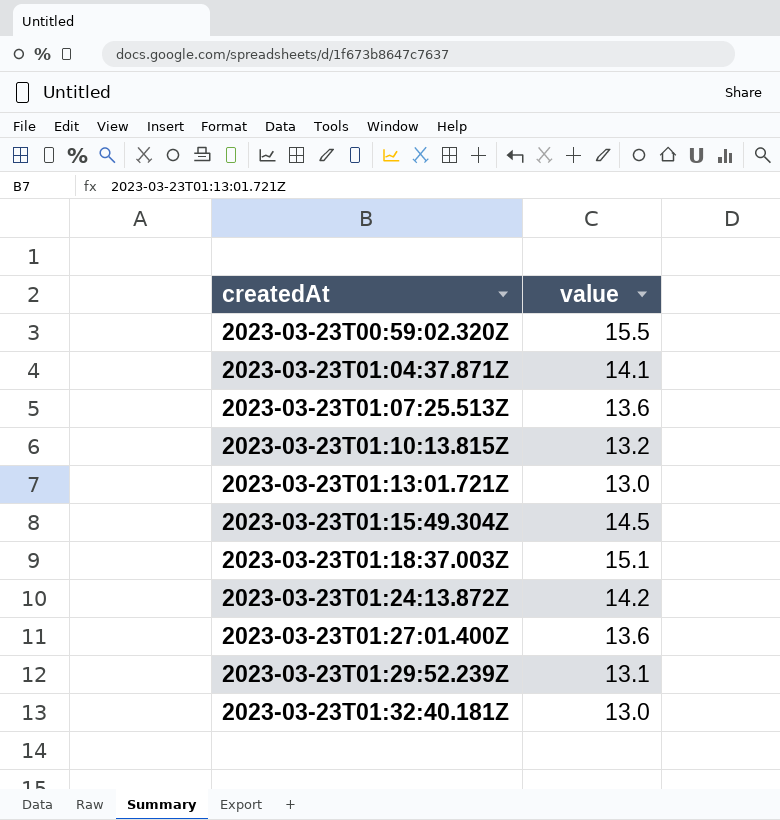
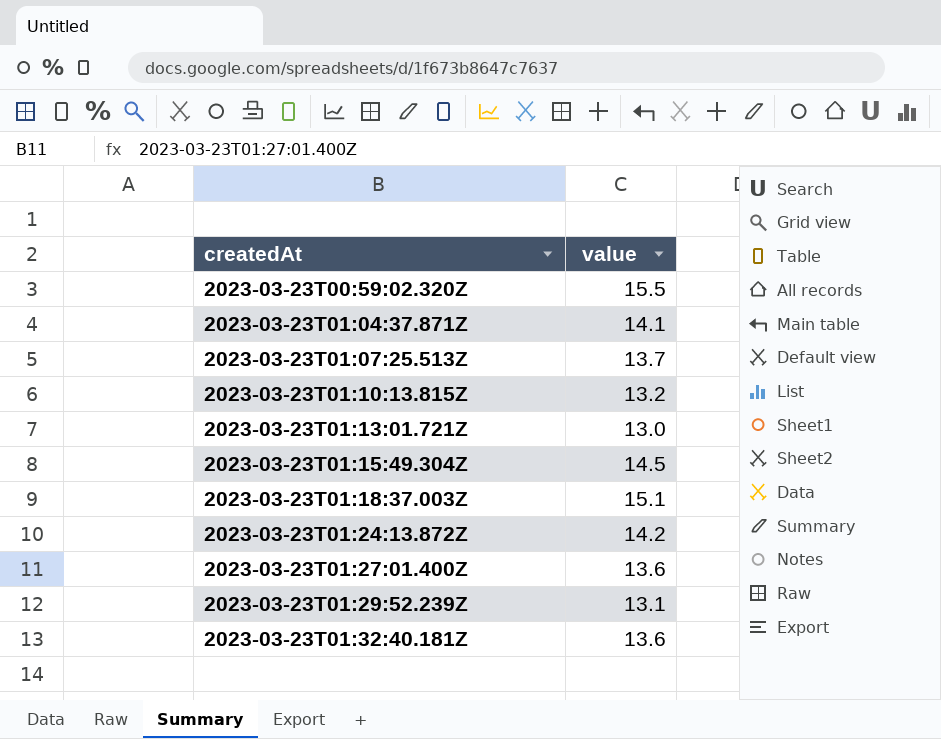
2023-03-23T01:07:25.513Z | value: 13.6 -> 13.7
2023-03-23T01:32:40.181Z | value: 13.0 -> 13.6

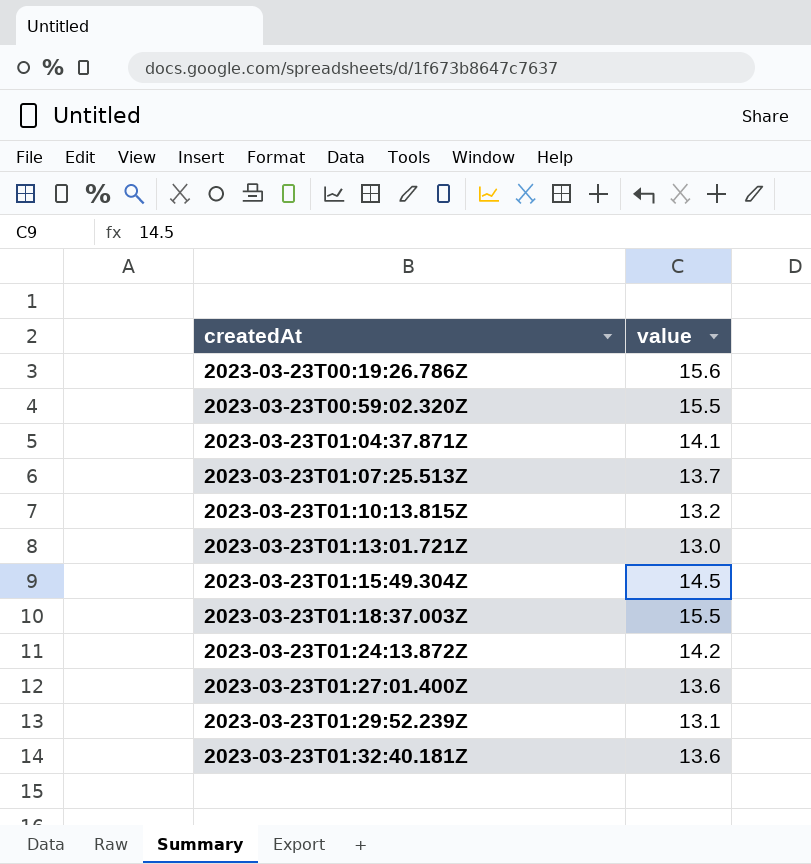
row 2023-03-23T00:19:26.786Z: none -> 15.6
2023-03-23T01:18:37.003Z | value: 15.1 -> 15.5

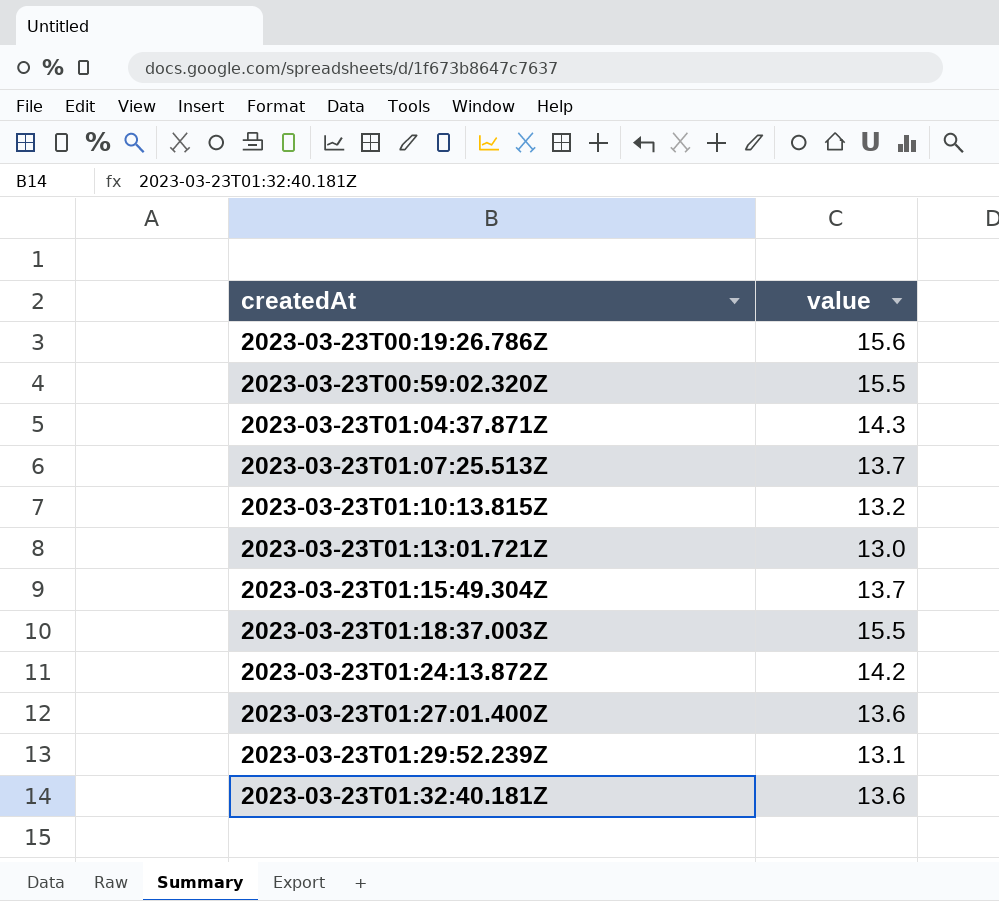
2023-03-23T01:04:37.871Z | value: 14.1 -> 14.3
2023-03-23T01:15:49.304Z | value: 14.5 -> 13.7

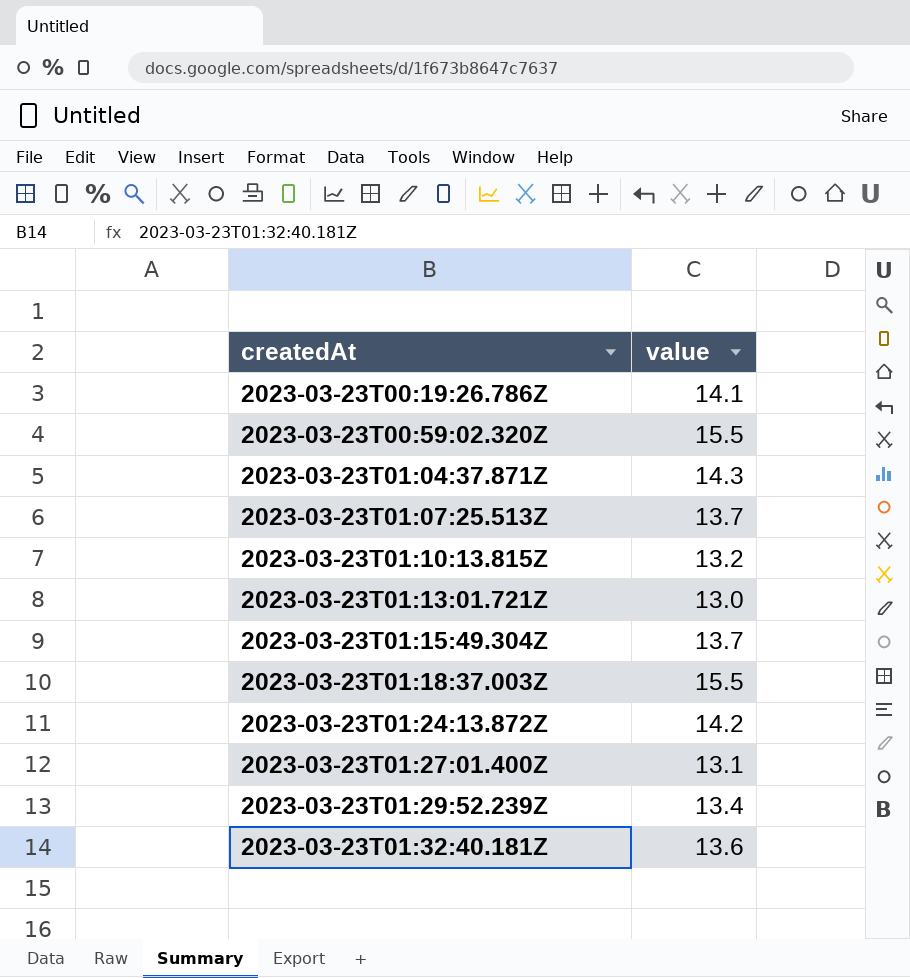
2023-03-23T00:19:26.786Z | value: 15.6 -> 14.1
2023-03-23T01:27:01.400Z | value: 13.6 -> 13.1
2023-03-23T01:29:52.239Z | value: 13.1 -> 13.4

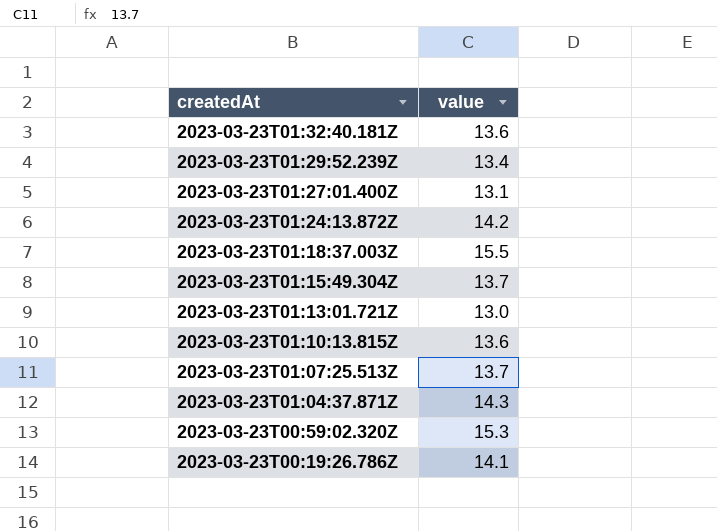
row order: createdAt ascending -> createdAt descending
2023-03-23T01:10:13.815Z | value: 13.2 -> 13.6
2023-03-23T00:59:02.320Z | value: 15.5 -> 15.3

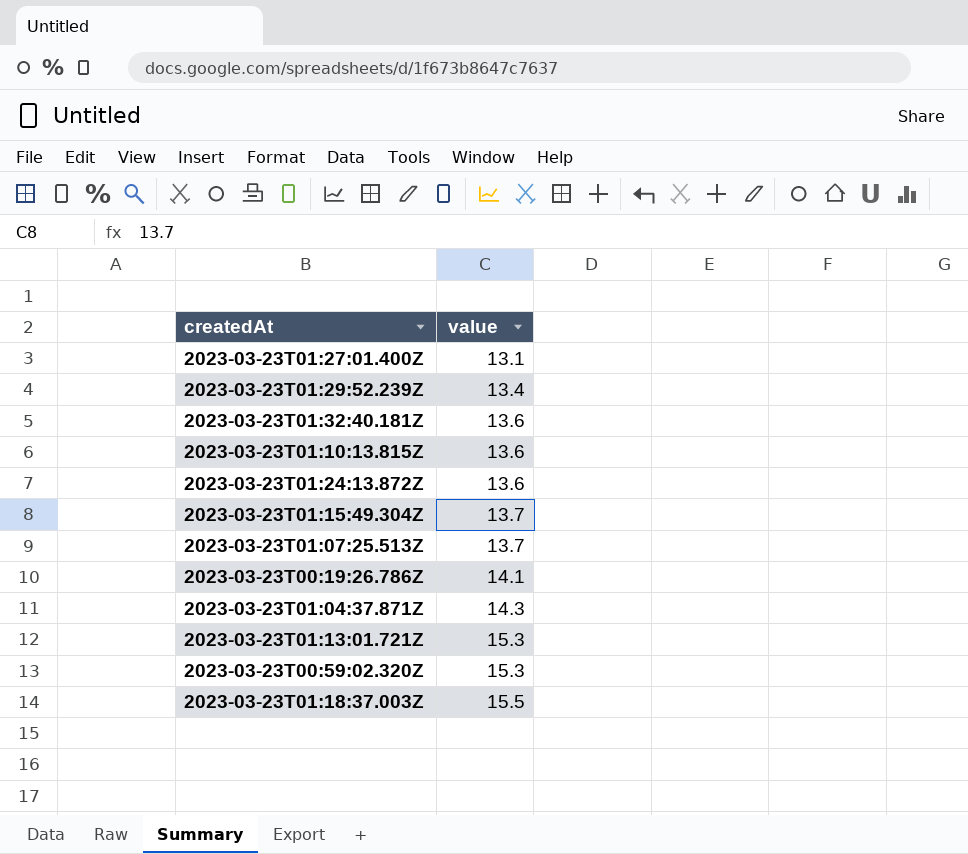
row order: createdAt descending -> value ascending
2023-03-23T01:24:13.872Z | value: 14.2 -> 13.6
2023-03-23T01:13:01.721Z | value: 13.0 -> 15.3

